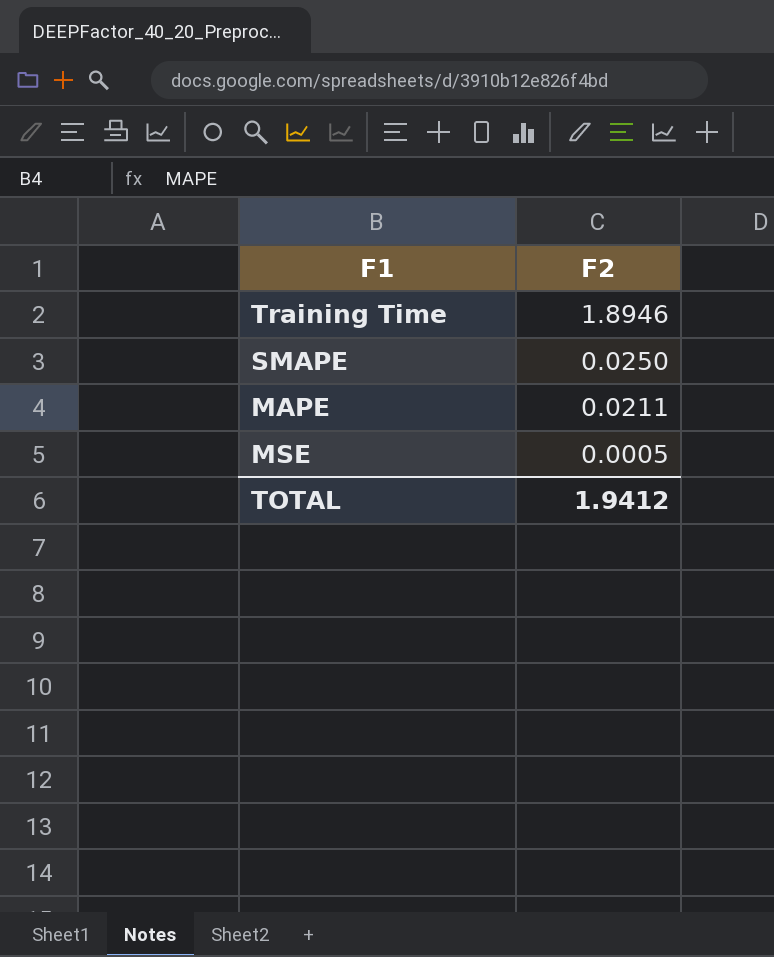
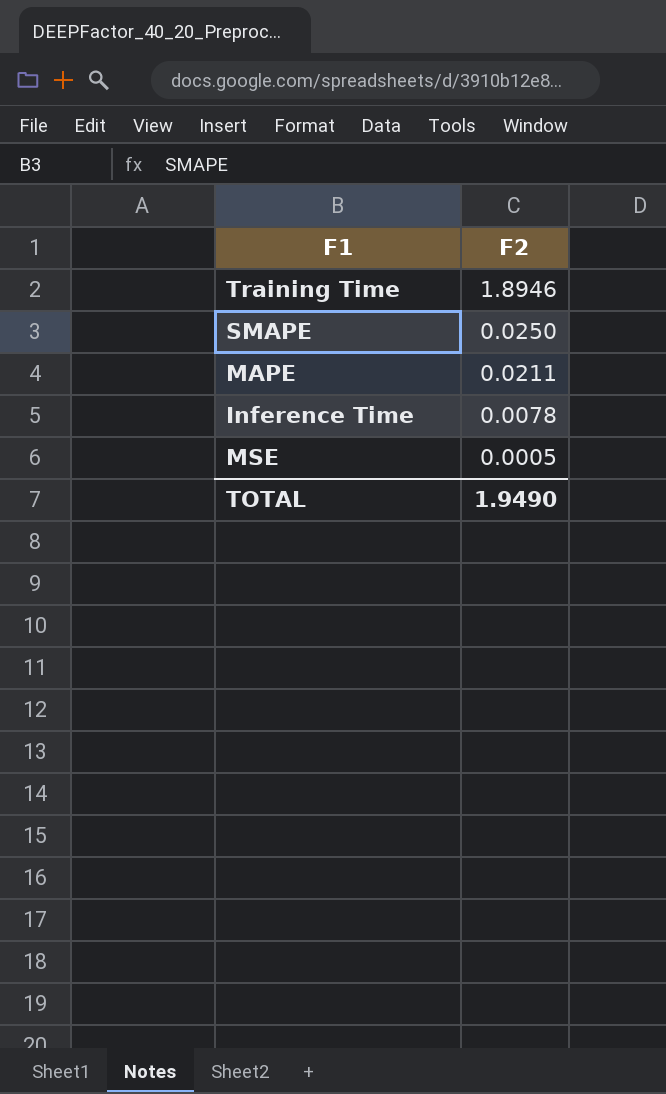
row Inference Time: none -> 0.0078
TOTAL | F2: 1.9412 -> 1.9490

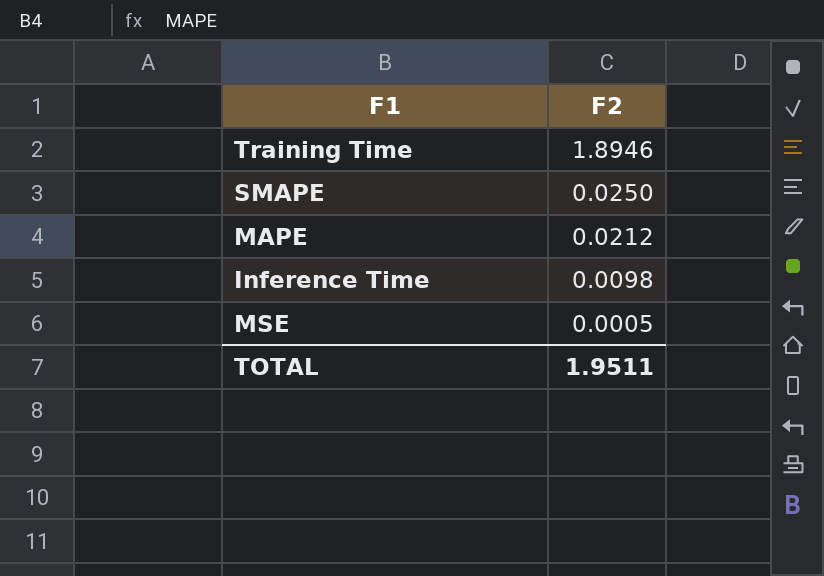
MAPE | F2: 0.0211 -> 0.0212
Inference Time | F2: 0.0078 -> 0.0098
TOTAL | F2: 1.9490 -> 1.9511

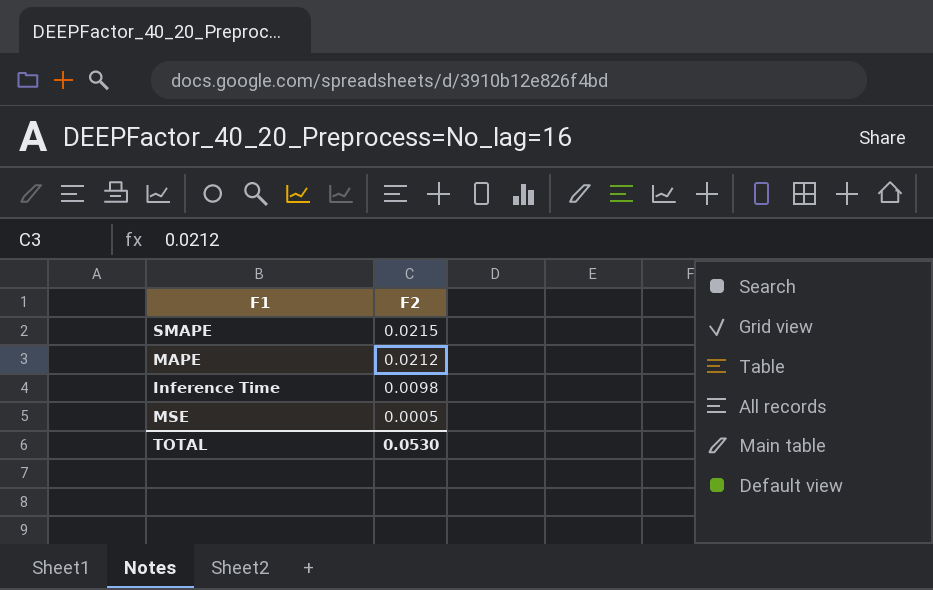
row Training Time: 1.8946 -> none
SMAPE | F2: 0.0250 -> 0.0215
TOTAL | F2: 1.9511 -> 0.0530

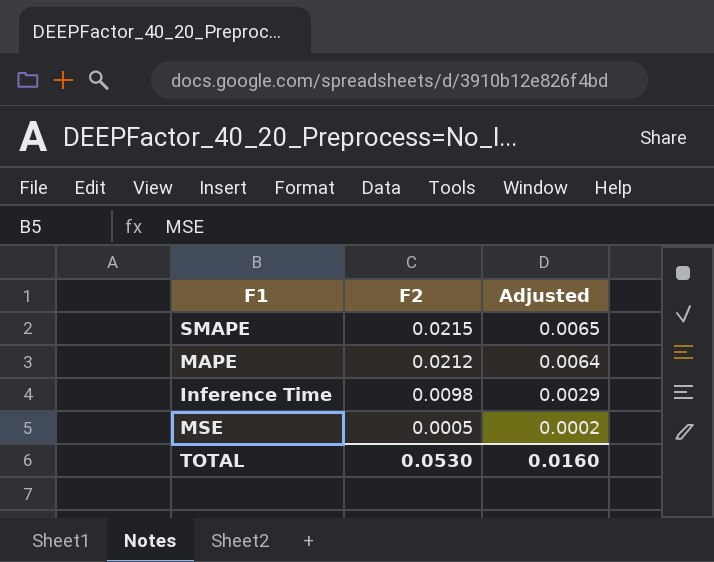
column Adjusted | formula: none -> [F2] * 0.3

